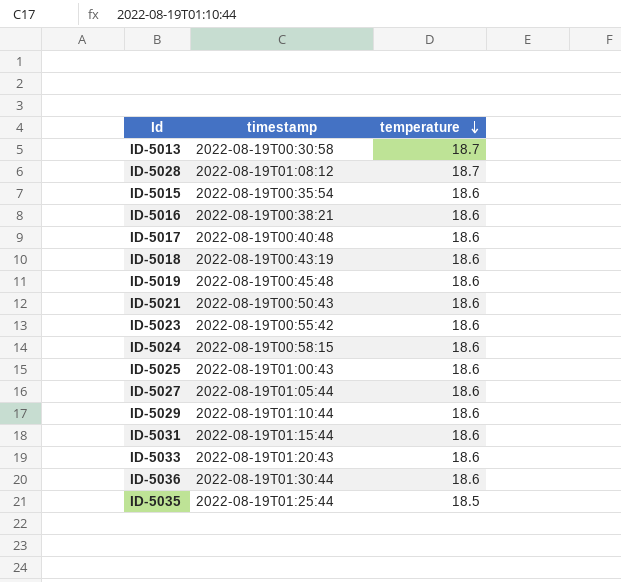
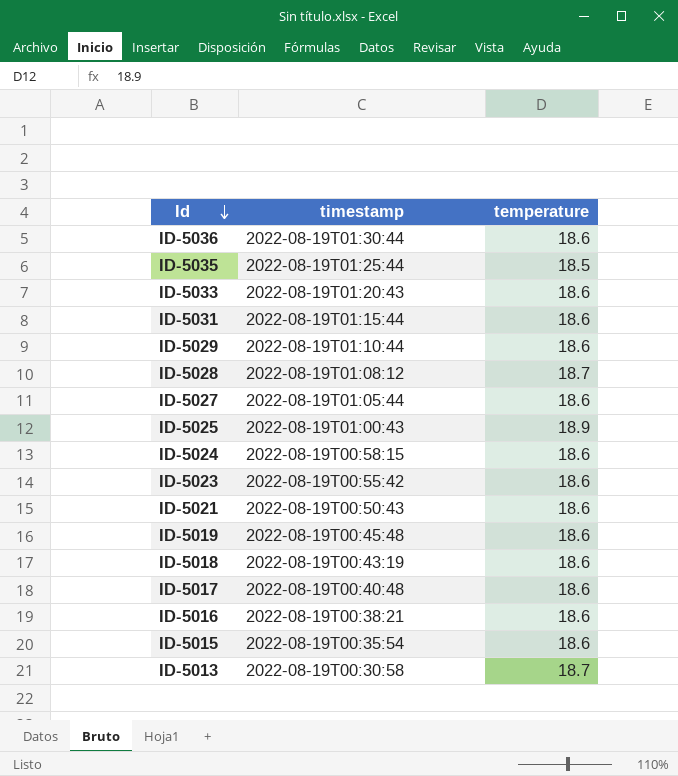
row order: temperature descending -> Id descending
ID-5025 | temperature: 18.6 -> 18.9

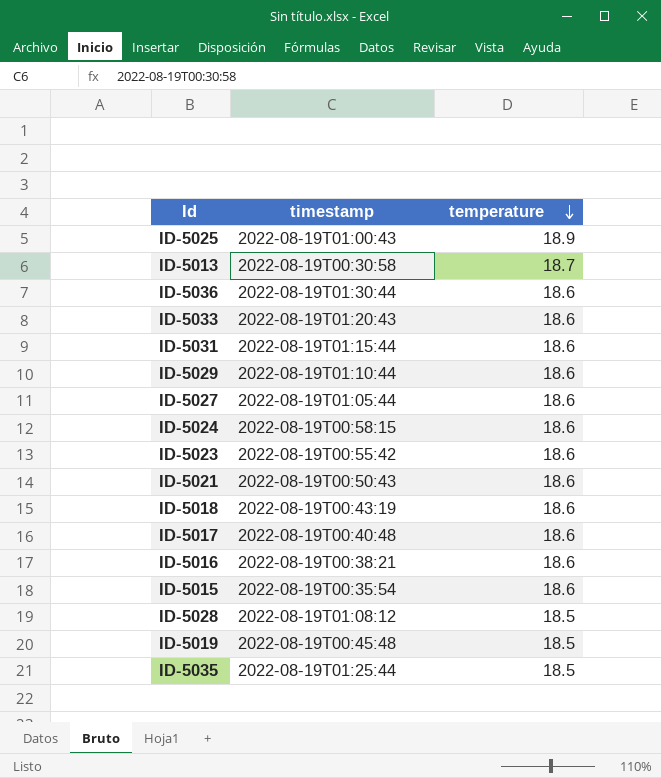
row order: Id descending -> temperature descending
ID-5028 | temperature: 18.7 -> 18.5
ID-5019 | temperature: 18.6 -> 18.5

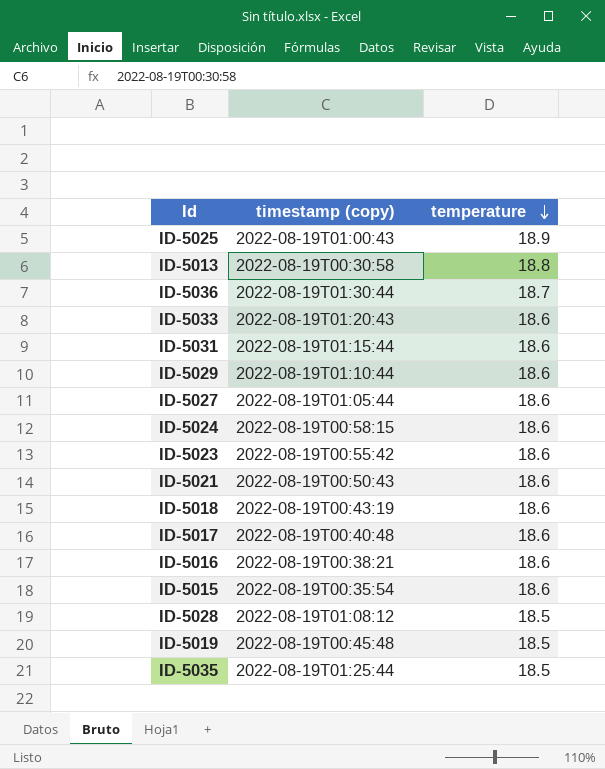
column name: timestamp -> timestamp (copy)
ID-5013 | temperature: 18.7 -> 18.8
ID-5036 | temperature: 18.6 -> 18.7

